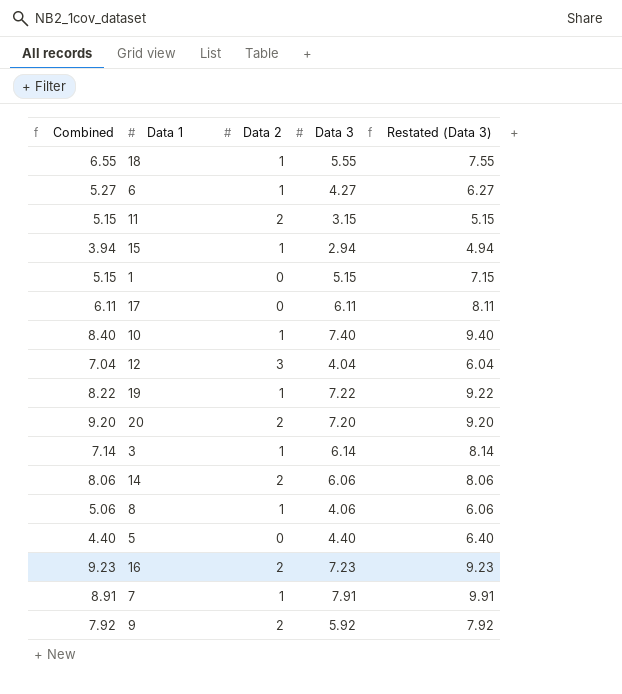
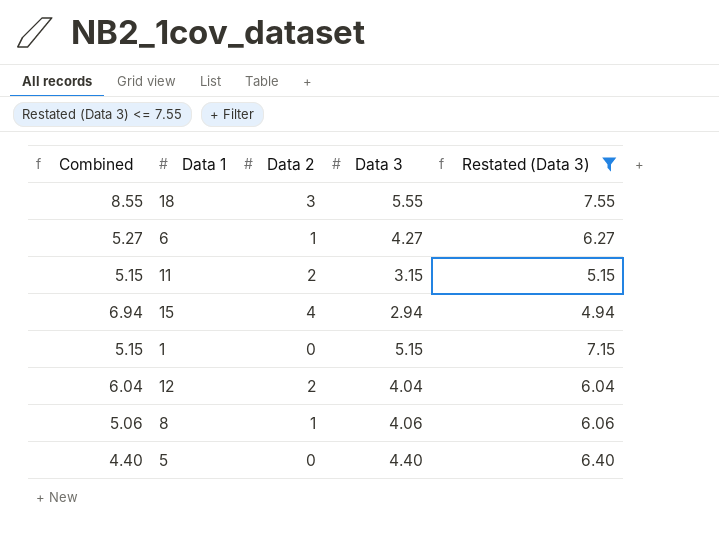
filter: none -> Restated (Data 3) <= 7.55
18 | Combined: 6.55 -> 8.55
18 | Data 2: 1 -> 3
15 | Combined: 3.94 -> 6.94
15 | Data 2: 1 -> 4
12 | Combined: 7.04 -> 6.04
12 | Data 2: 3 -> 2

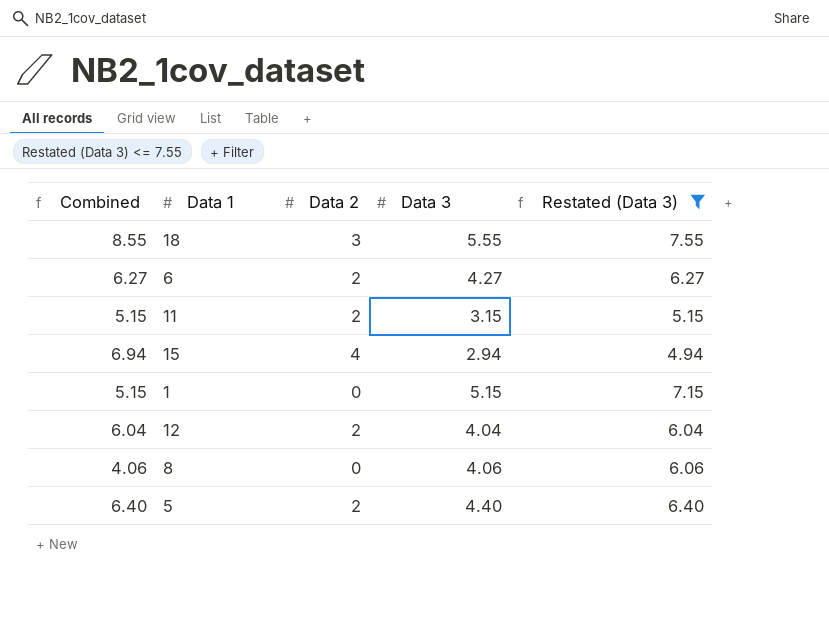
6 | Combined: 5.27 -> 6.27
6 | Data 2: 1 -> 2
8 | Combined: 5.06 -> 4.06
8 | Data 2: 1 -> 0
5 | Combined: 4.40 -> 6.40
5 | Data 2: 0 -> 2

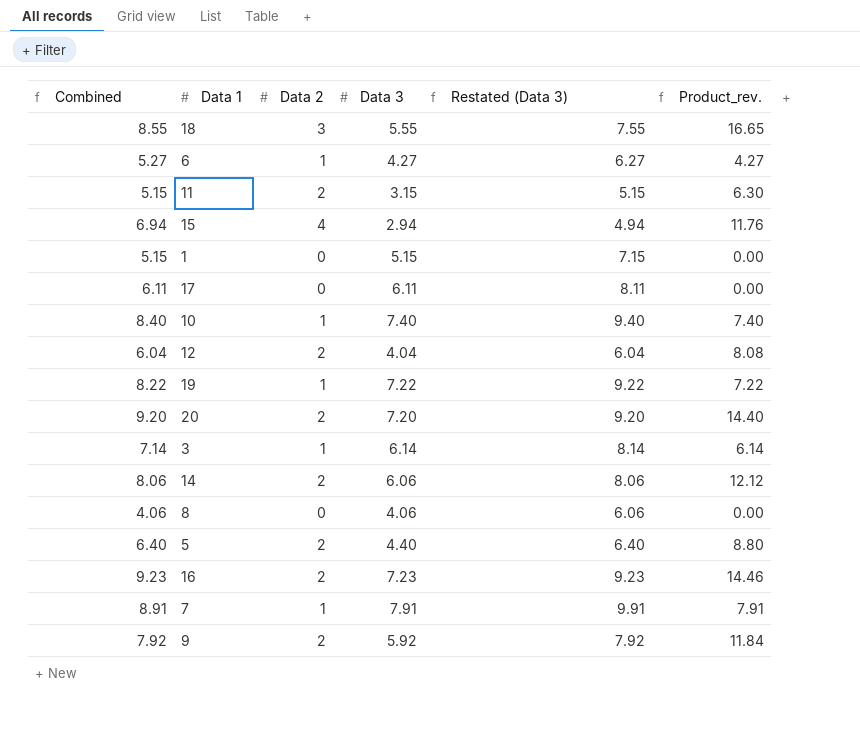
filter: Restated (Data 3) <= 7.55 -> none
column Product_rev. | formula: none -> [Data 2] * [Data 3]
6 | Combined: 6.27 -> 5.27
6 | Data 2: 2 -> 1

